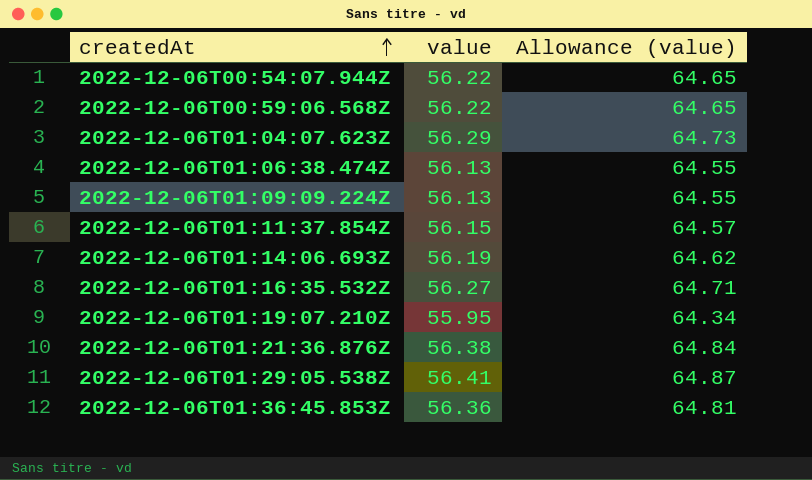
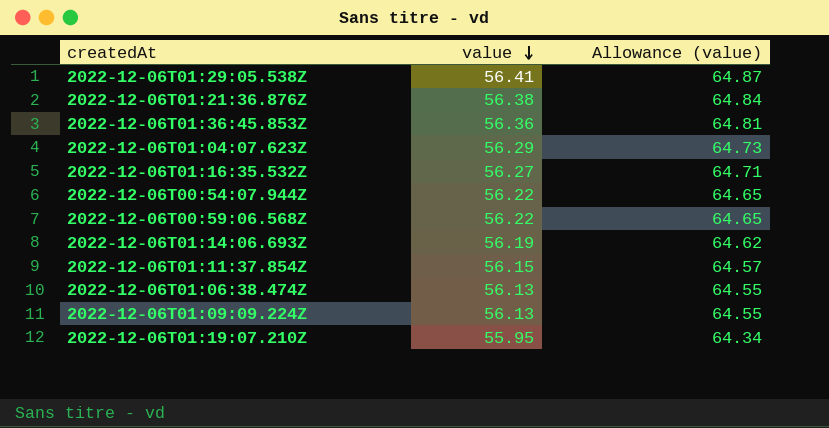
row order: createdAt ascending -> value descending

